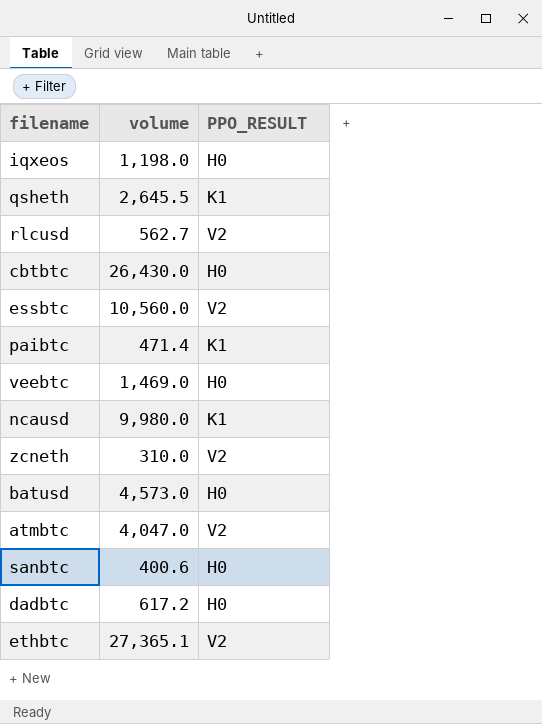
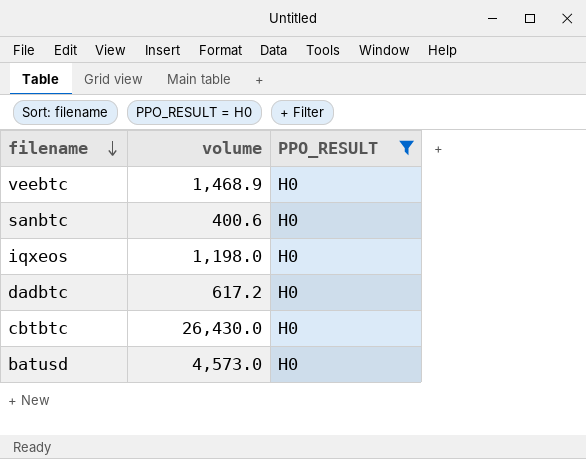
filter: none -> PPO_RESULT = H0
row order: none -> filename descending
veebtc | volume: 1,469.0 -> 1,468.9

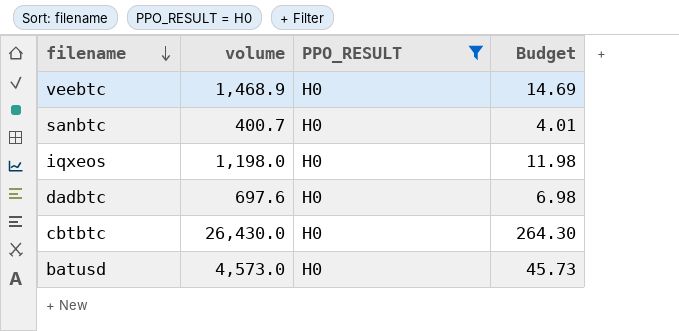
column Budget | formula: none -> [volume] * 0.01
sanbtc | volume: 400.6 -> 400.7
dadbtc | volume: 617.2 -> 697.6

